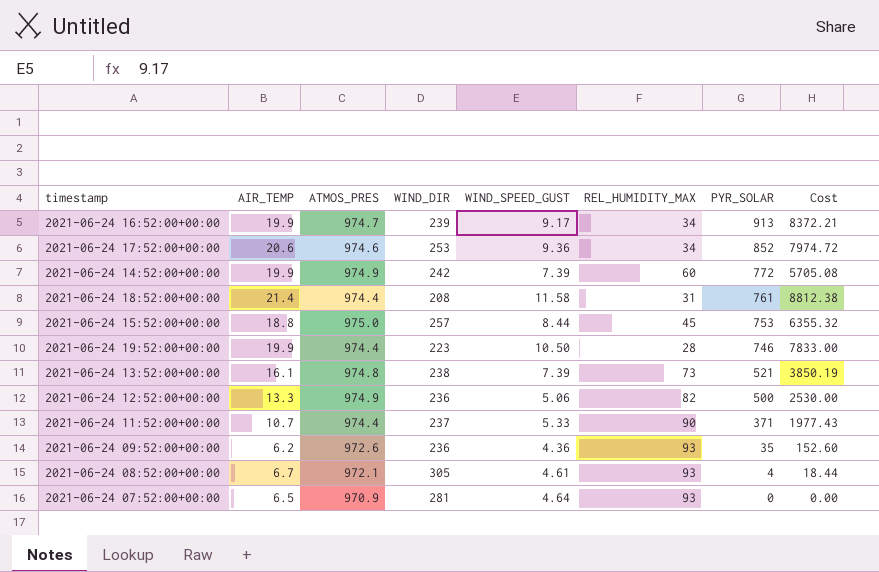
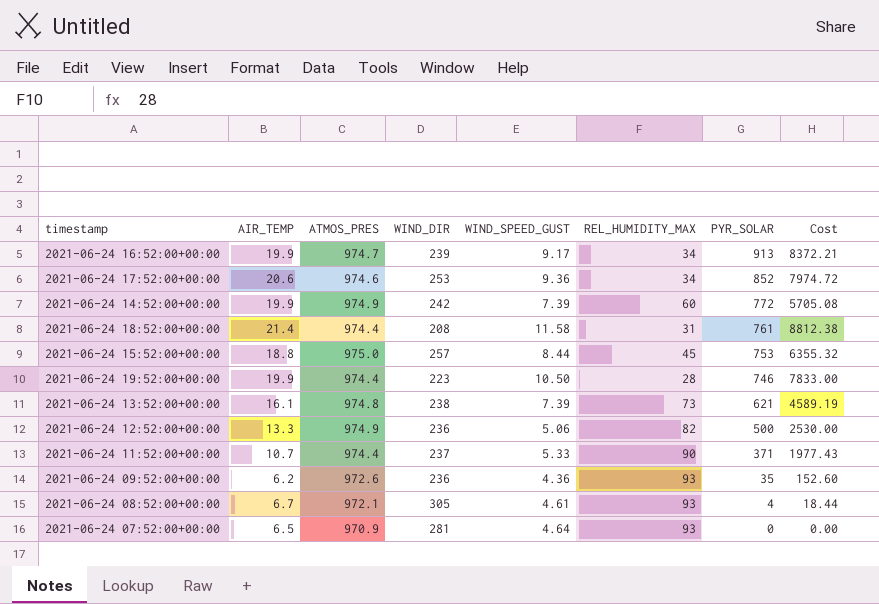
2021-06-24 13:52:00+00:00 | PYR_SOLAR: 521 -> 621
2021-06-24 13:52:00+00:00 | Cost: 3850.19 -> 4589.19

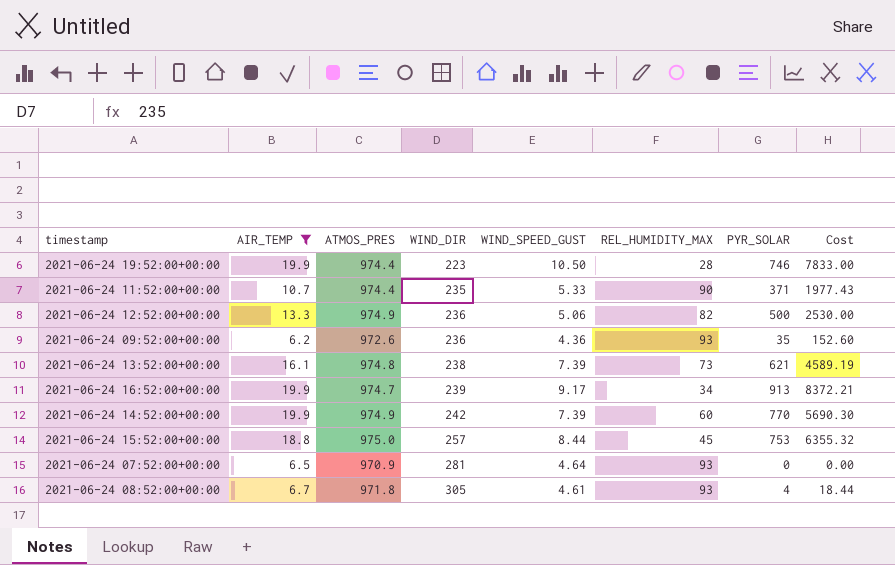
filter: none -> AIR_TEMP <= 19.9
row order: PYR_SOLAR descending -> WIND_DIR ascending
2021-06-24 11:52:00+00:00 | WIND_DIR: 237 -> 235
2021-06-24 14:52:00+00:00 | PYR_SOLAR: 772 -> 770
2021-06-24 14:52:00+00:00 | Cost: 5705.08 -> 5690.30
2021-06-24 08:52:00+00:00 | ATMOS_PRES: 972.1 -> 971.8

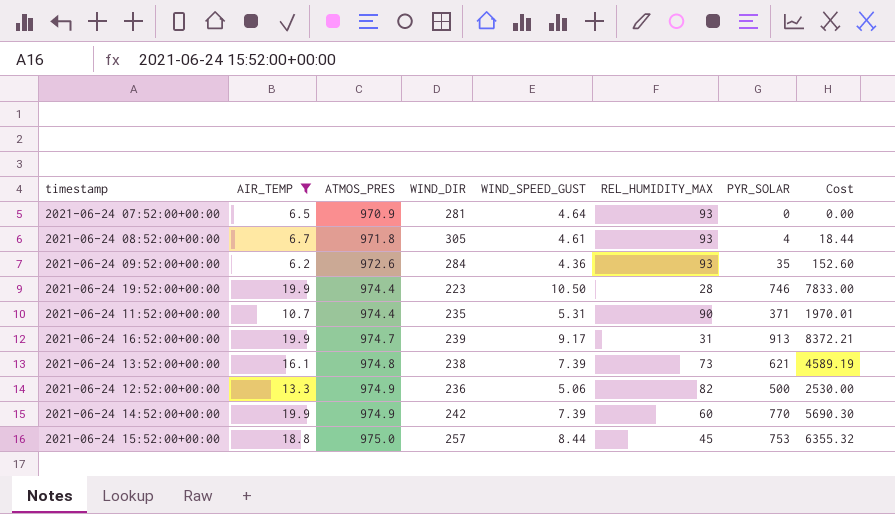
row order: WIND_DIR ascending -> ATMOS_PRES ascending
2021-06-24 09:52:00+00:00 | WIND_DIR: 236 -> 284
2021-06-24 11:52:00+00:00 | WIND_SPEED_GUST: 5.33 -> 5.31
2021-06-24 11:52:00+00:00 | Cost: 1977.43 -> 1970.01
2021-06-24 16:52:00+00:00 | REL_HUMIDITY_MAX: 34 -> 31

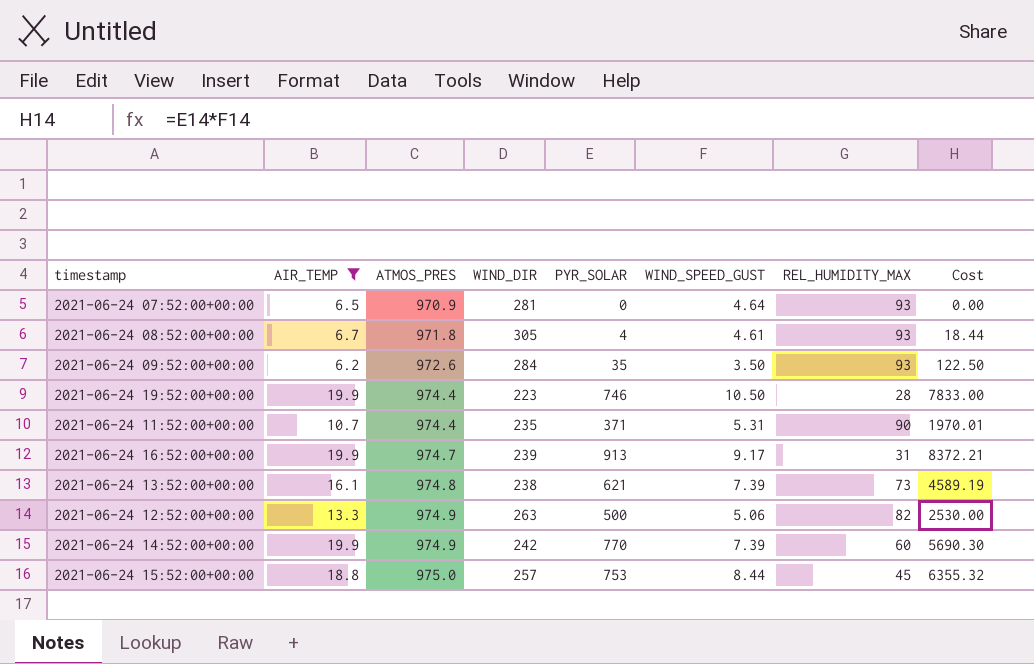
column PYR_SOLAR | position: 7 -> 5
2021-06-24 09:52:00+00:00 | WIND_SPEED_GUST: 4.36 -> 3.50
2021-06-24 09:52:00+00:00 | Cost: 152.60 -> 122.50
2021-06-24 12:52:00+00:00 | WIND_DIR: 236 -> 263

